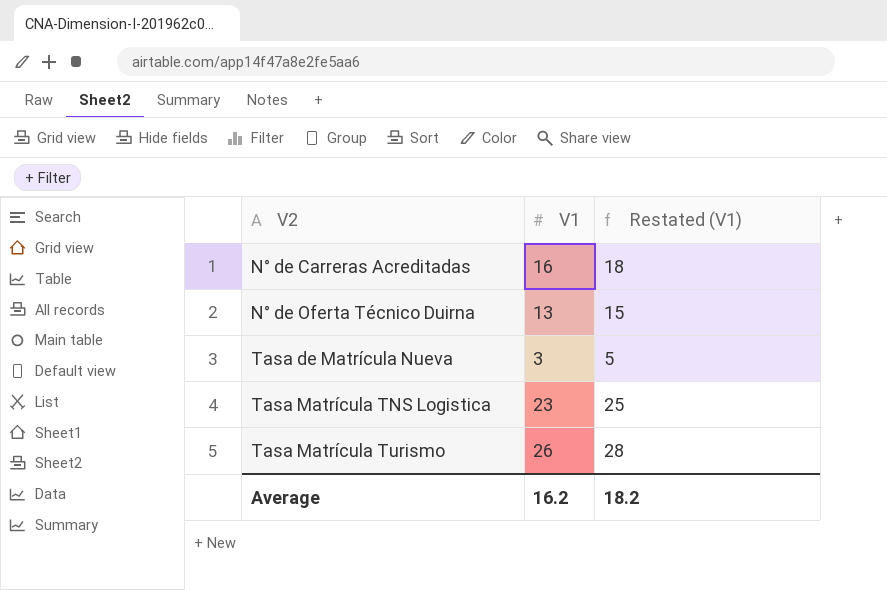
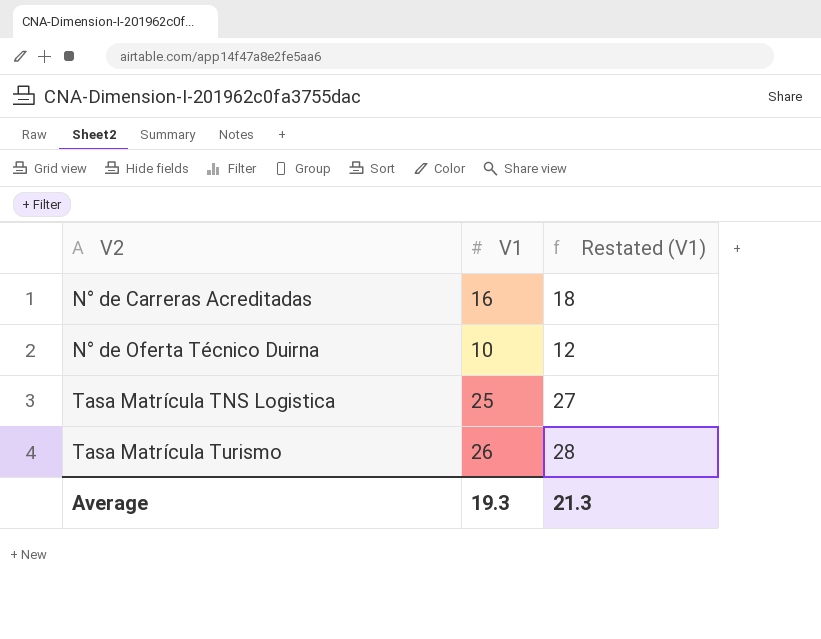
row Tasa de Matrícula Nueva: 3 | 5 -> none
N° de Oferta Técnico Duirna | V1: 13 -> 10
N° de Oferta Técnico Duirna | Restated (V1): 15 -> 12
Tasa Matrícula TNS Logistica | V1: 23 -> 25
Tasa Matrícula TNS Logistica | Restated (V1): 25 -> 27
Average | V1: 16.2 -> 19.3
Average | Restated (V1): 18.2 -> 21.3

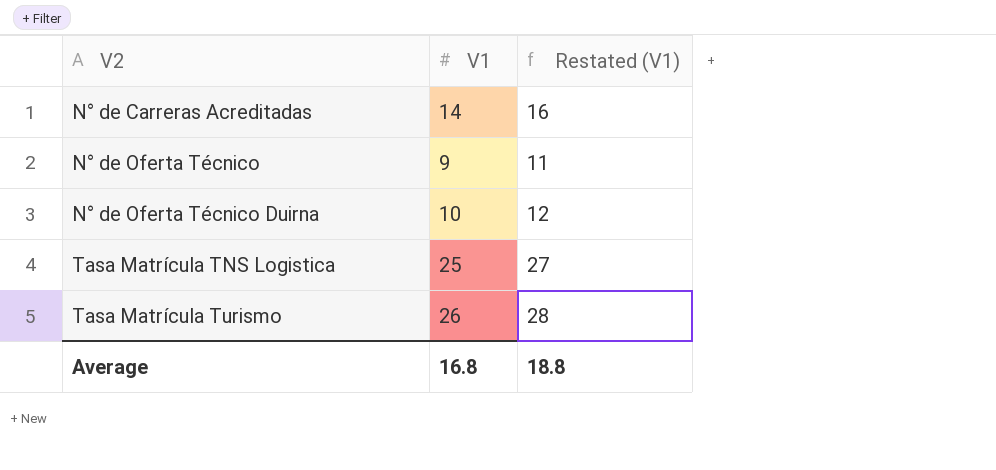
N° de Carreras Acreditadas | V1: 16 -> 14
N° de Carreras Acreditadas | Restated (V1): 18 -> 16
row N° de Oferta Técnico: none -> 9 | 11
Average | V1: 19.3 -> 16.8
Average | Restated (V1): 21.3 -> 18.8

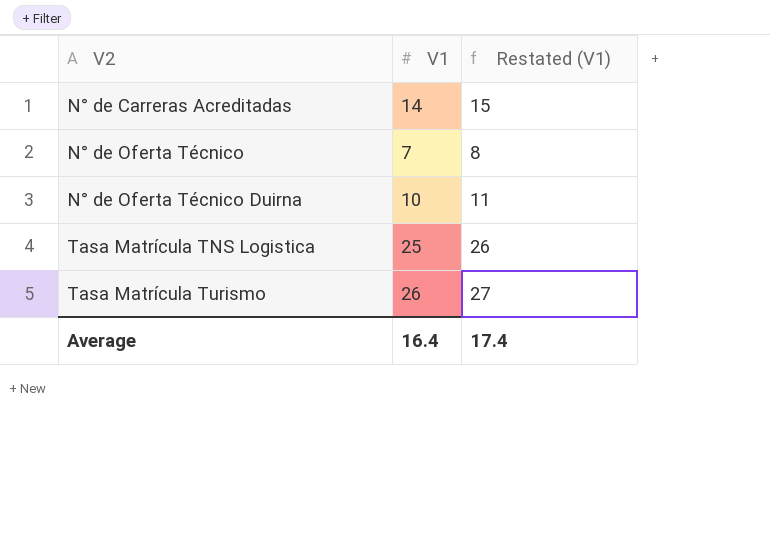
column Restated (V1) | formula: [V1] + 2 -> [V1] + 1
N° de Oferta Técnico | V1: 9 -> 7
Average | V1: 16.8 -> 16.4
Average | Restated (V1): 18.8 -> 17.4

